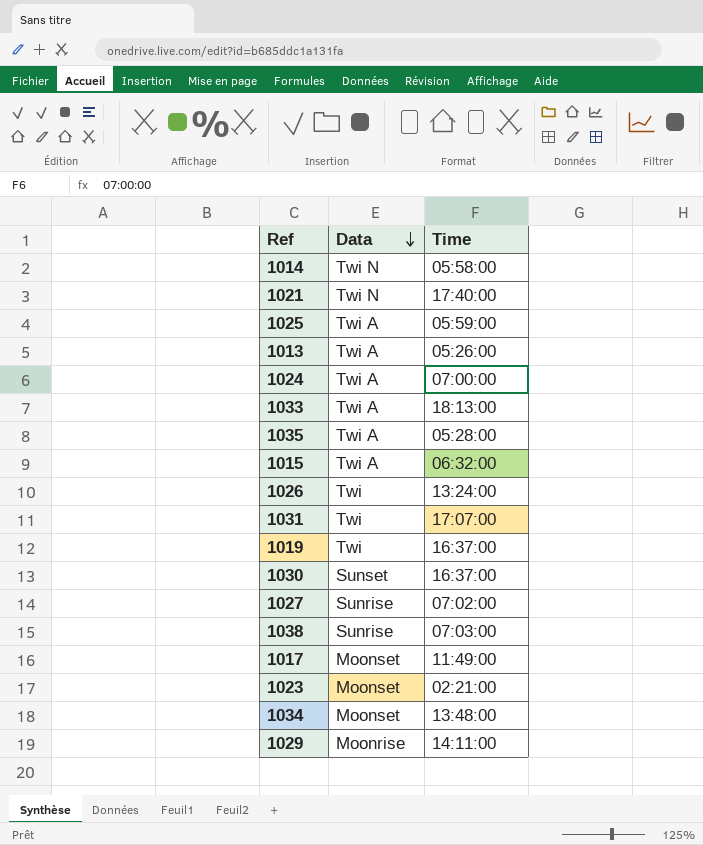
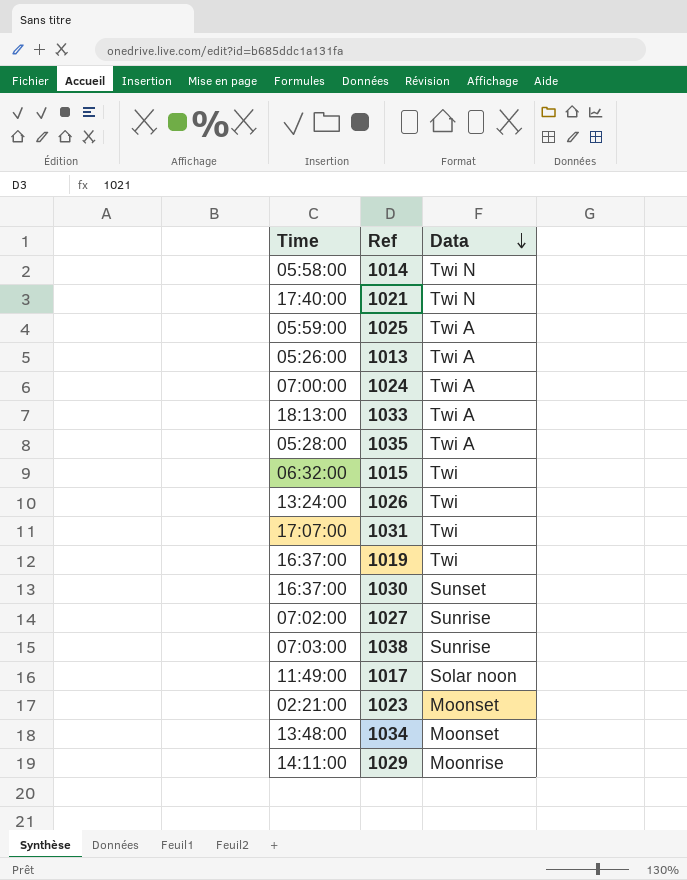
column Time | position: 3 -> 1
1015 | Data: Twi A -> Twi
1017 | Data: Moonset -> Solar noon

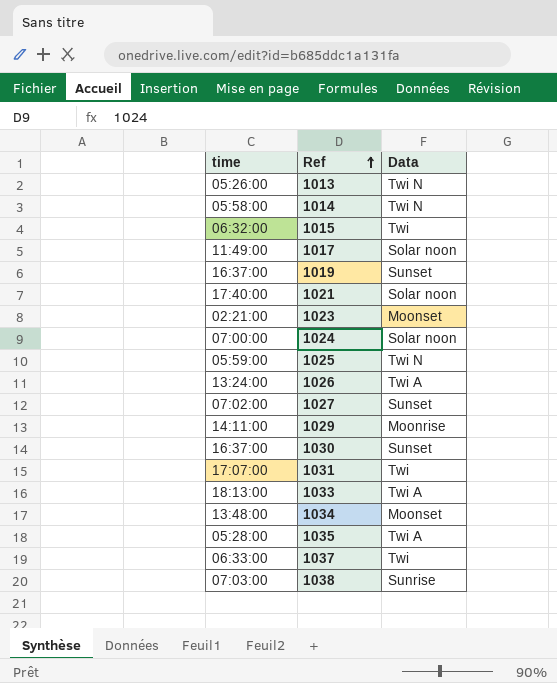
row order: Data descending -> Ref ascending
column name: Time -> time
1013 | Data: Twi A -> Twi N
1019 | Data: Twi -> Sunset
1021 | Data: Twi N -> Solar noon
1024 | Data: Twi A -> Solar noon
1025 | Data: Twi A -> Twi N
1026 | Data: Twi -> Twi A
1027 | Data: Sunrise -> Sunset
row 1037: none -> 06:33:00 | Twi

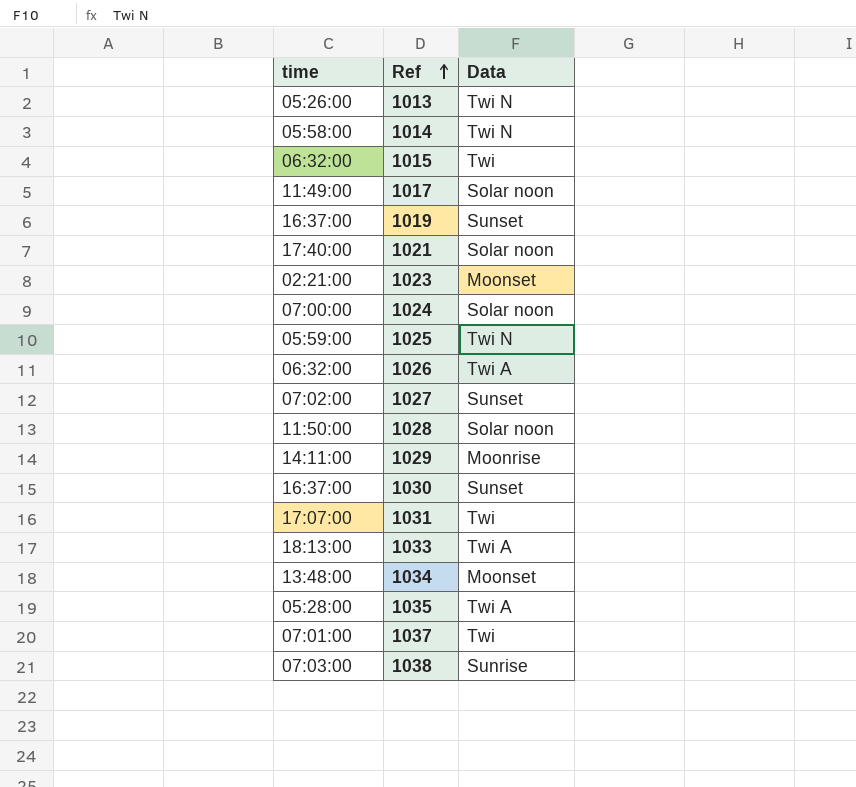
1026 | time: 13:24:00 -> 06:32:00
row 1028: none -> 11:50:00 | Solar noon
1037 | time: 06:33:00 -> 07:01:00

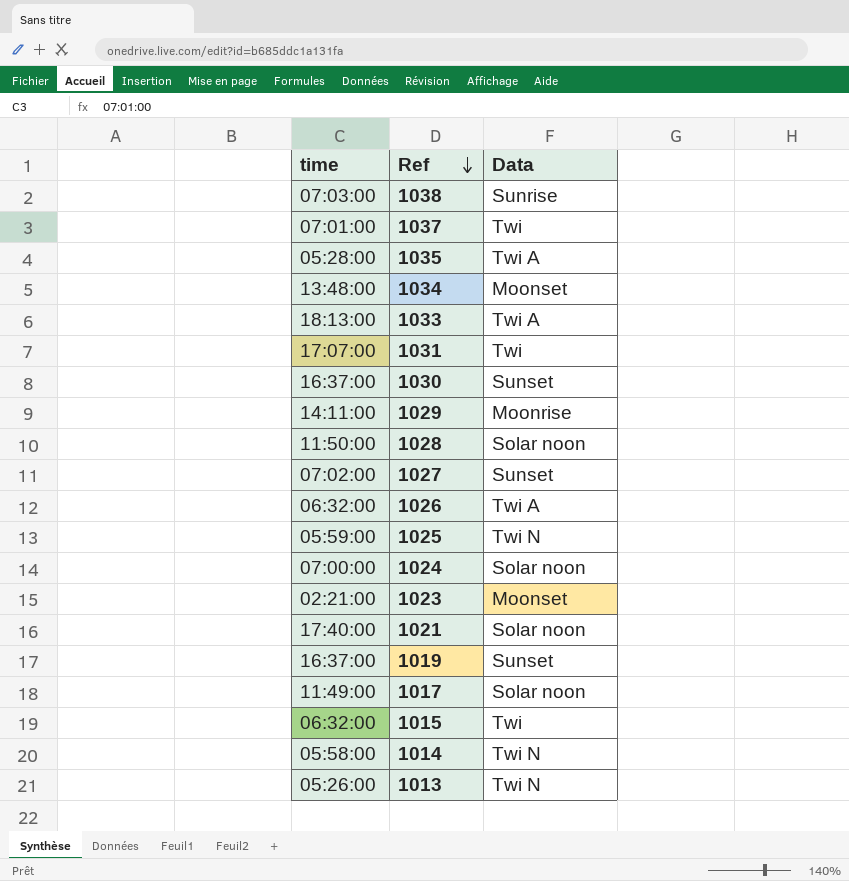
row order: Ref ascending -> Ref descending

